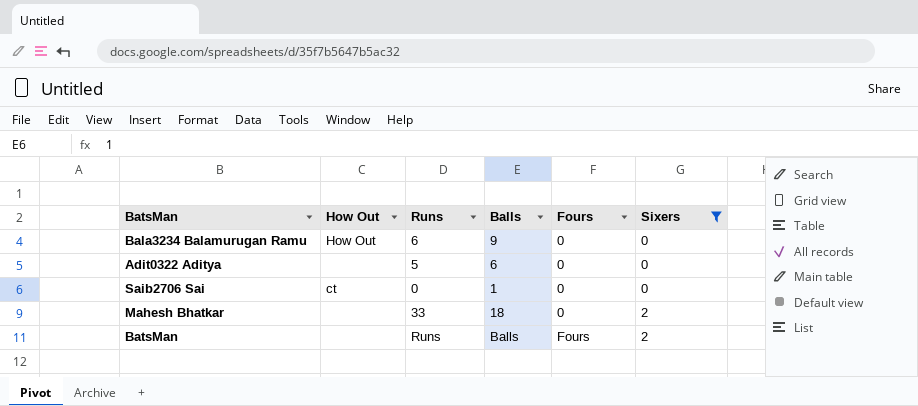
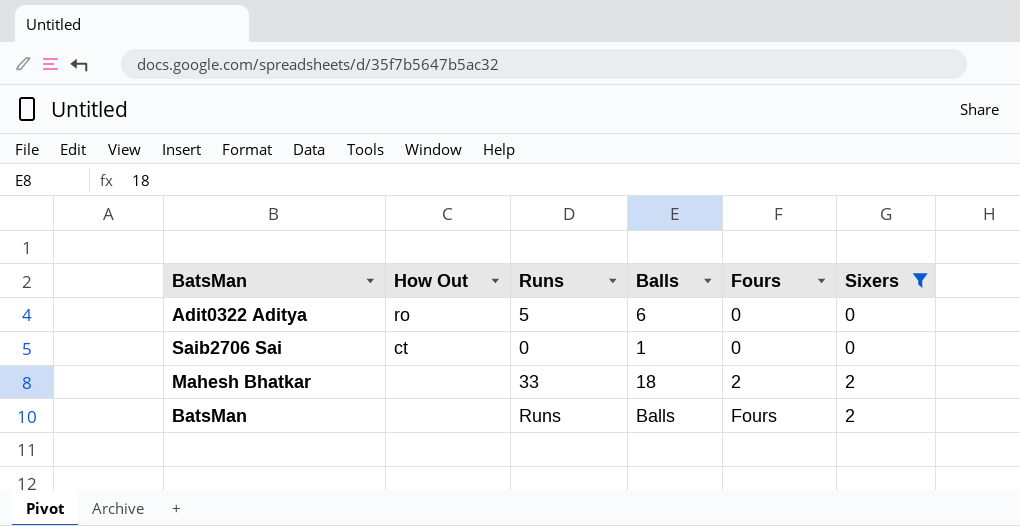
row Bala3234 Balamurugan Ramu: How Out | 6 | 9 | 0 | 0 -> none
Adit0322 Aditya | How Out: none -> ro
Mahesh Bhatkar | Fours: 0 -> 2

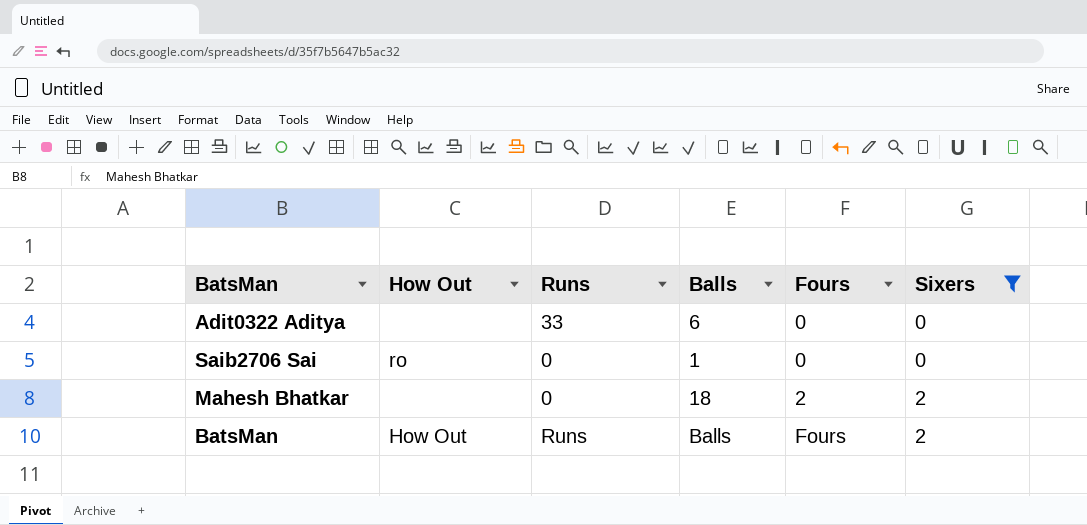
Adit0322 Aditya | How Out: ro -> none
Adit0322 Aditya | Runs: 5 -> 33
Saib2706 Sai | How Out: ct -> ro
Mahesh Bhatkar | Runs: 33 -> 0
BatsMan | How Out: none -> How Out

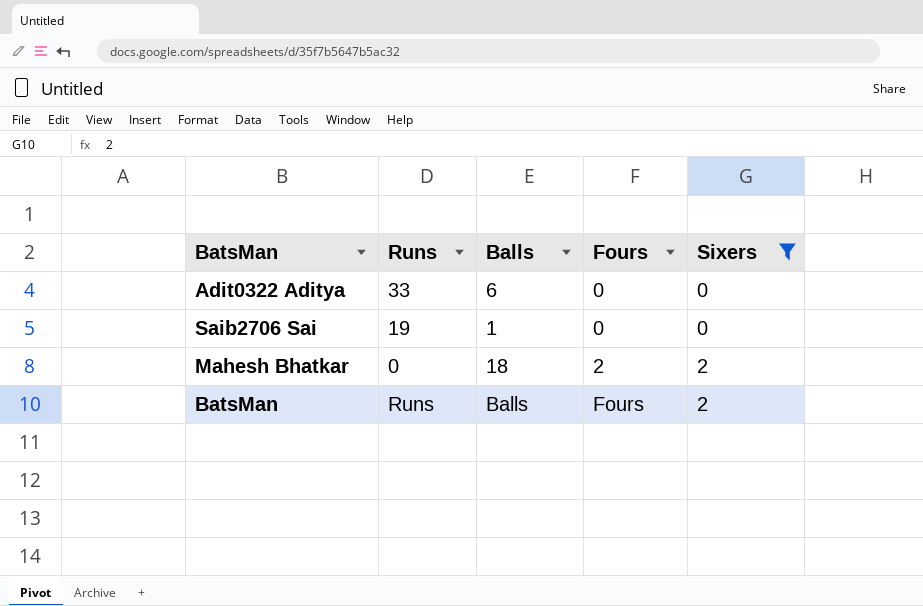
column How Out | position: 2 -> none
Saib2706 Sai | Runs: 0 -> 19

